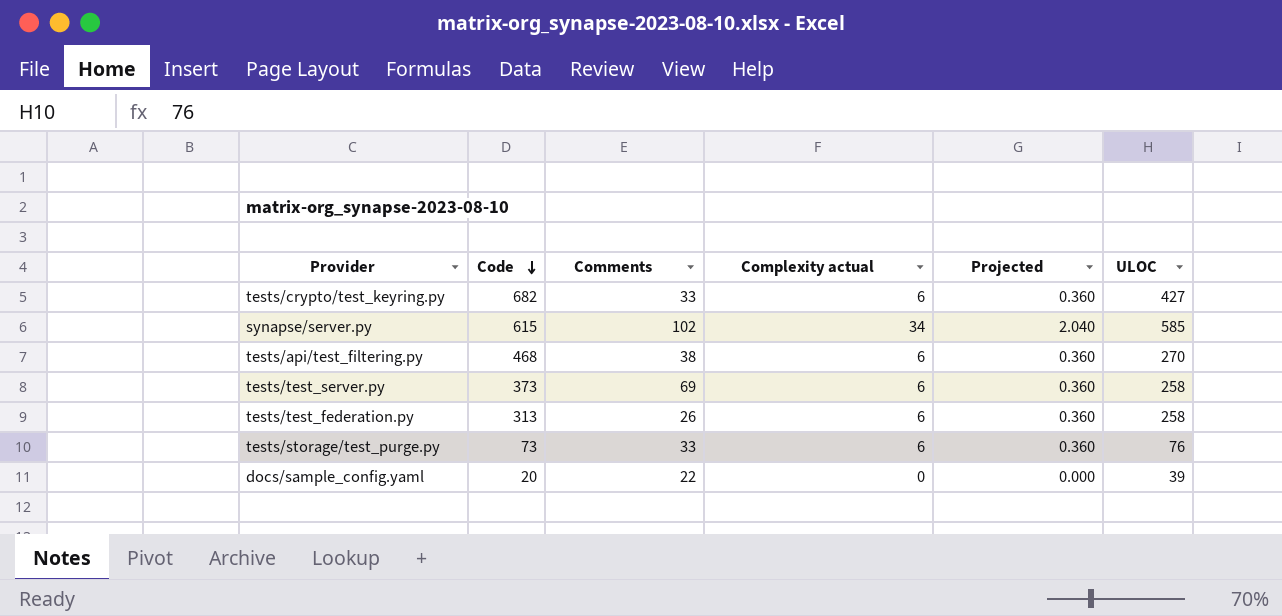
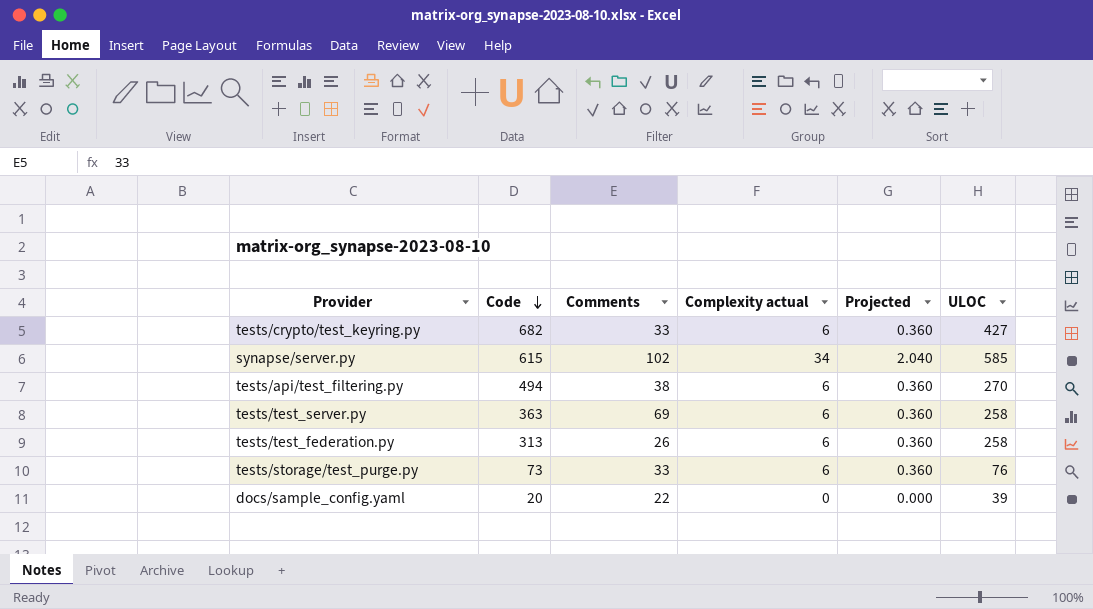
tests/api/test_filtering.py | Code: 468 -> 494
tests/test_server.py | Code: 373 -> 363

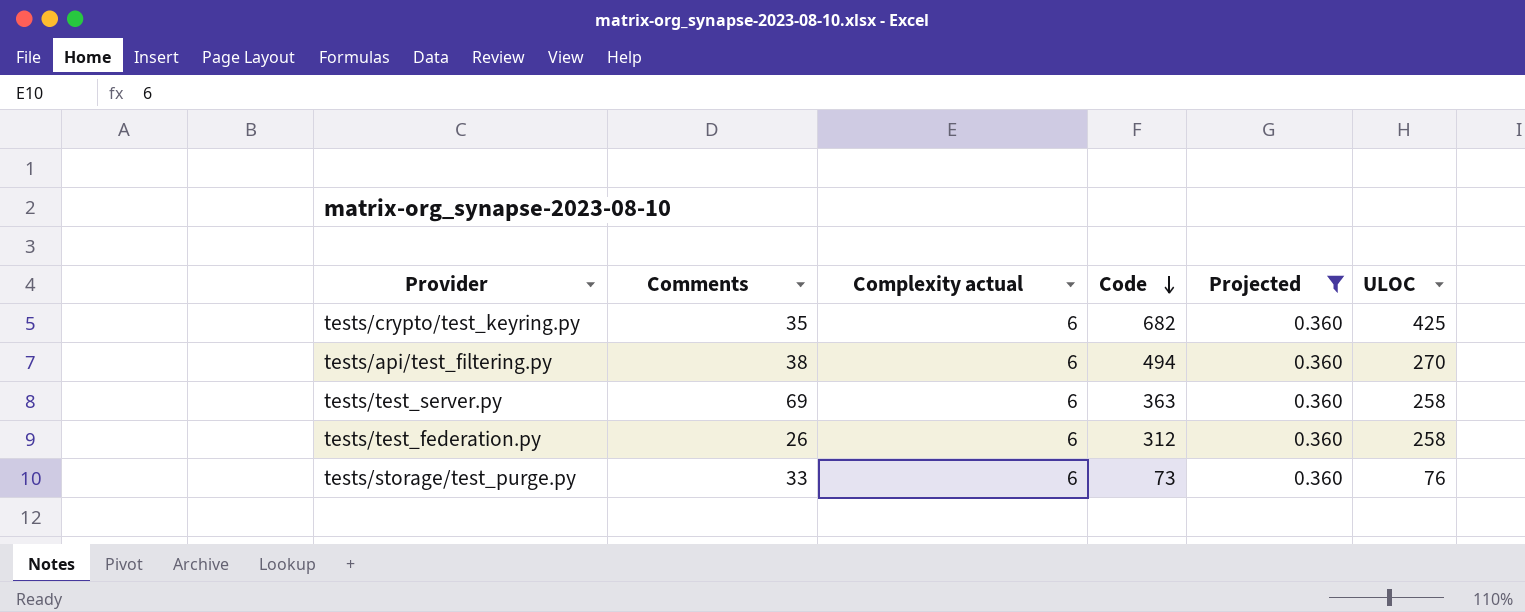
filter: none -> Projected = 0.360
column Code | position: 2 -> 4
tests/crypto/test_keyring.py | Comments: 33 -> 35
tests/crypto/test_keyring.py | ULOC: 427 -> 425
tests/test_federation.py | Code: 313 -> 312

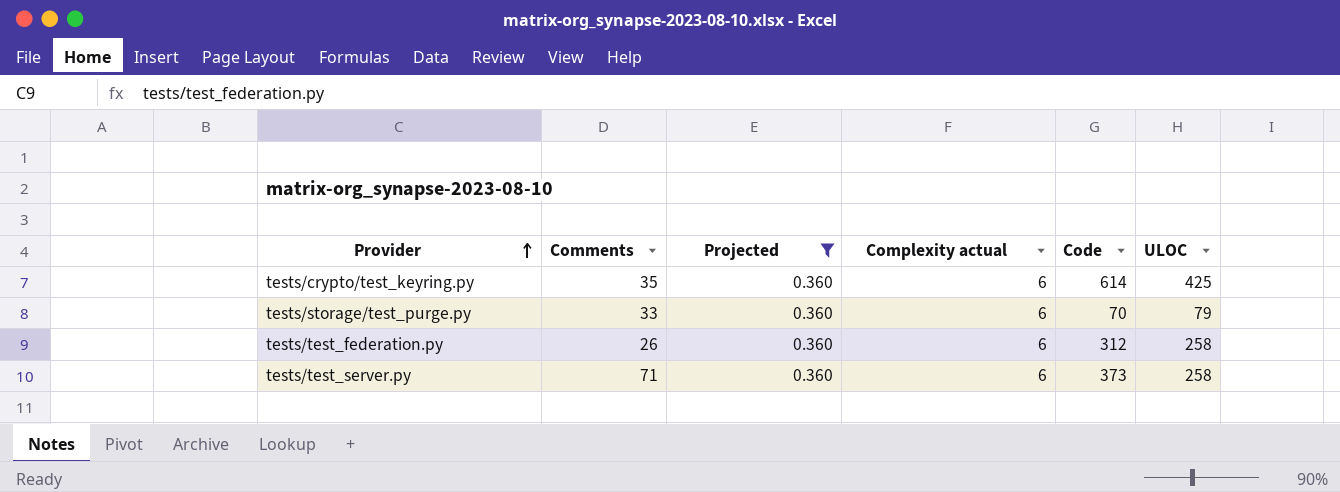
row order: Code descending -> Provider ascending
column Projected | position: 5 -> 3
row tests/api/test_filtering.py: 38 | 6 | 494 | 0.360 | 270 -> none
tests/crypto/test_keyring.py | Code: 682 -> 614
tests/storage/test_purge.py | Code: 73 -> 70
tests/storage/test_purge.py | ULOC: 76 -> 79
tests/test_server.py | Comments: 69 -> 71
tests/test_server.py | Code: 363 -> 373

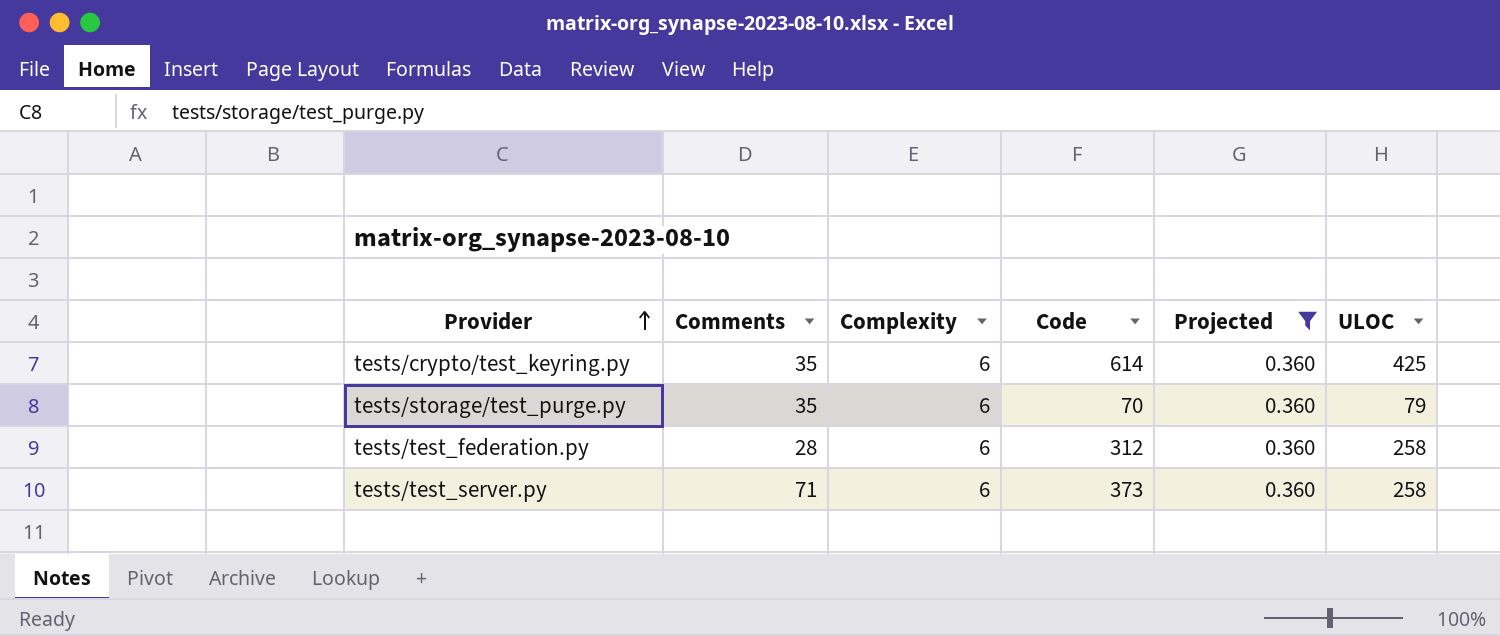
column name: Complexity actual -> Complexity
column Projected | position: 3 -> 5
tests/storage/test_purge.py | Comments: 33 -> 35
tests/test_federation.py | Comments: 26 -> 28

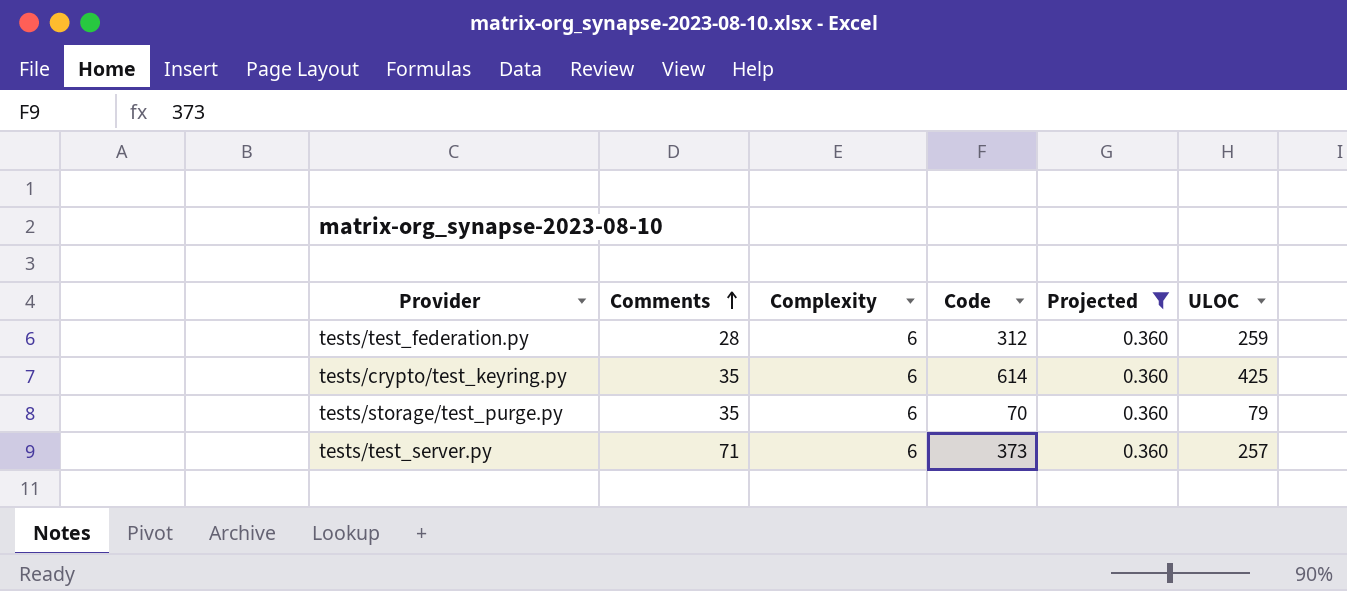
row order: Provider ascending -> Comments ascending
tests/test_federation.py | ULOC: 258 -> 259
tests/test_server.py | ULOC: 258 -> 257

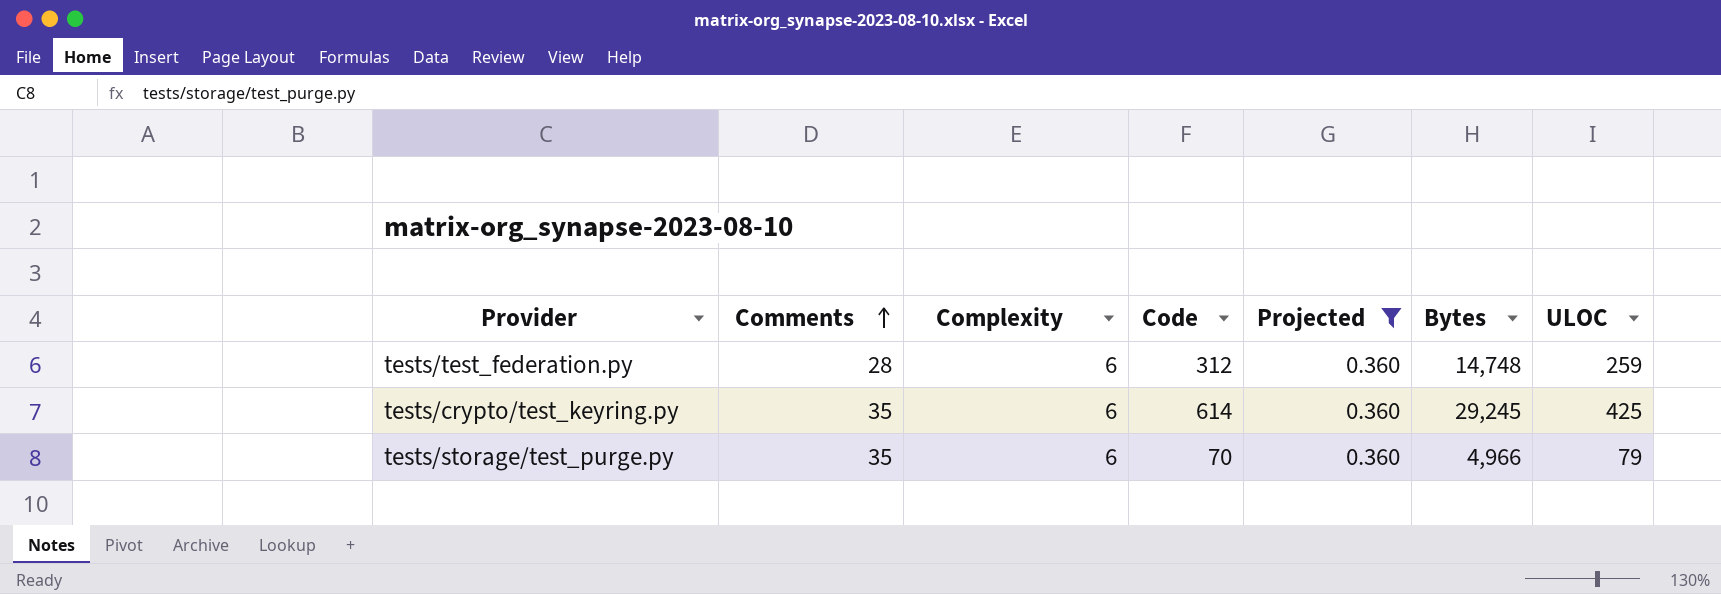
column Bytes | position: none -> 6
row tests/test_server.py: 71 | 6 | 373 | 0.360 | 257 -> none

